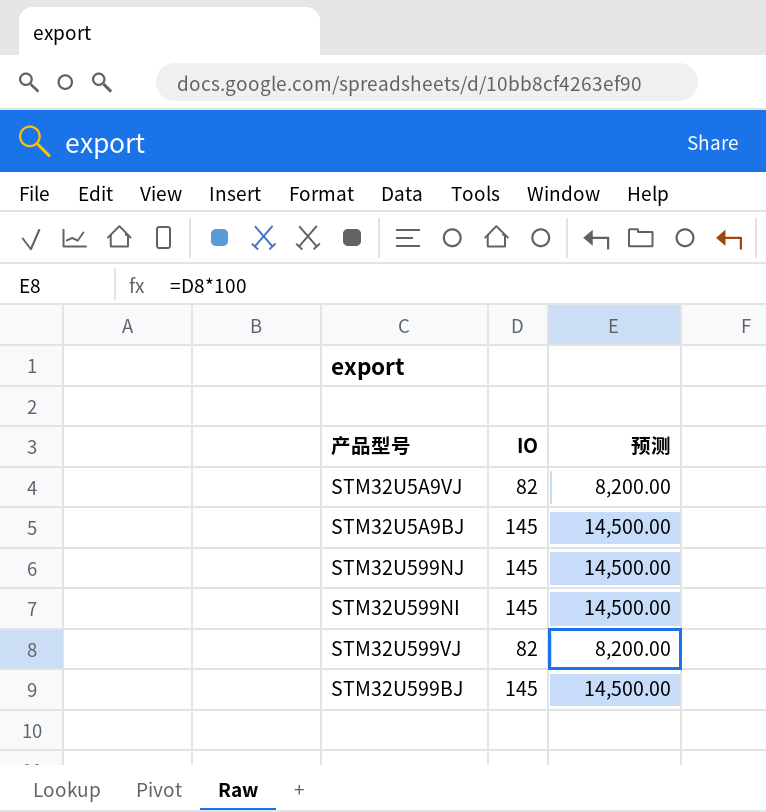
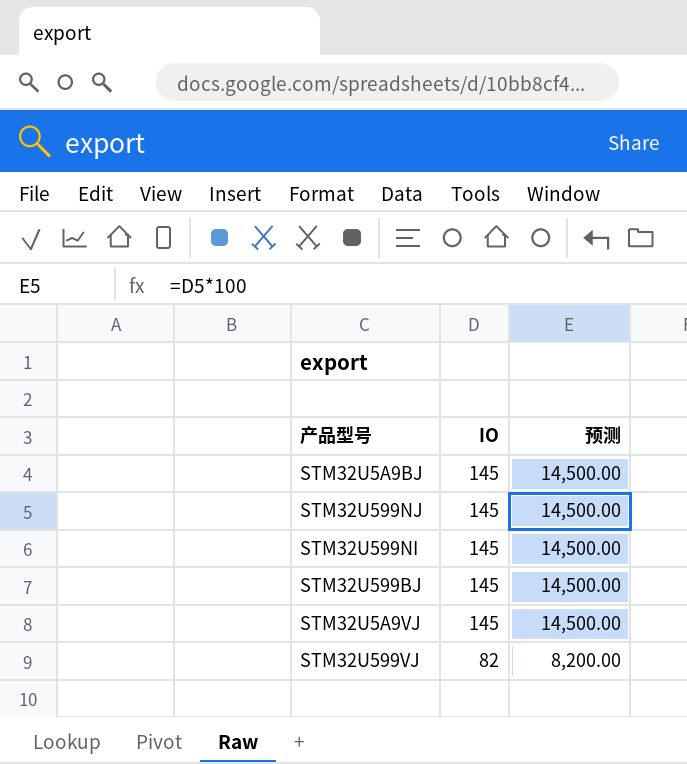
row order: none -> IO descending
STM32U5A9VJ | IO: 82 -> 145
STM32U5A9VJ | 预测: 8,200.00 -> 14,500.00

